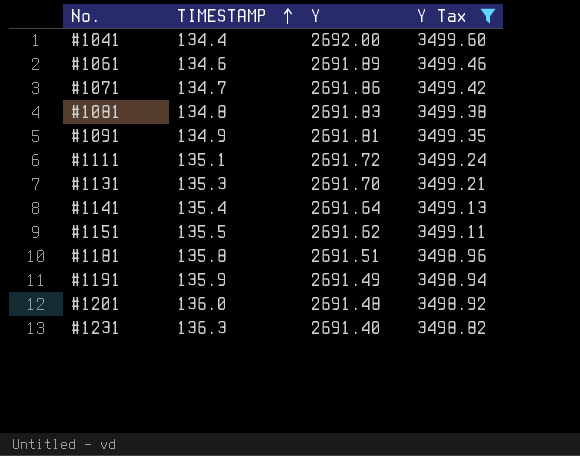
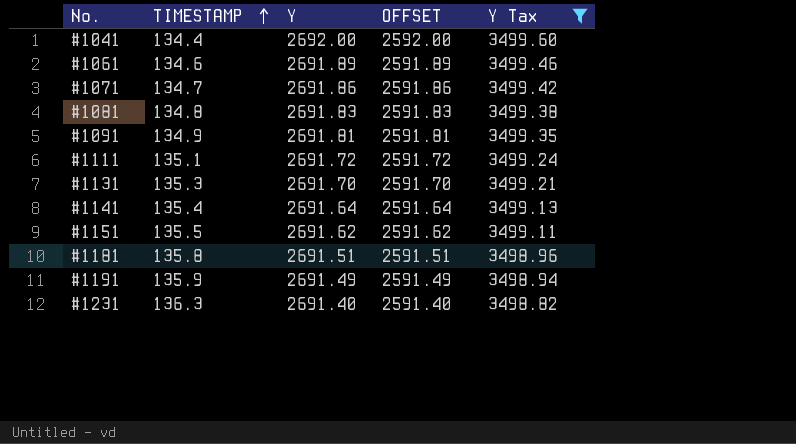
column OFFSET | formula: none -> [Y] - 100
row #1201: 136.0 | 2691.48 | 3498.92 -> none

